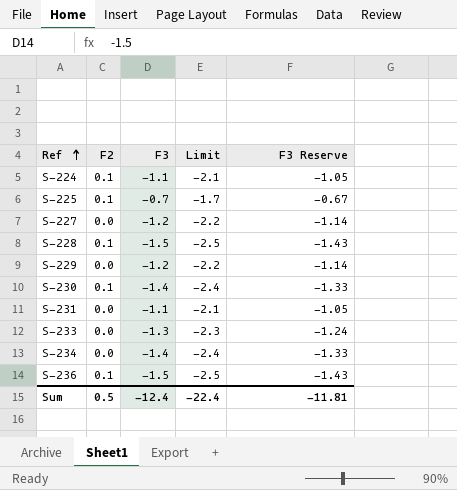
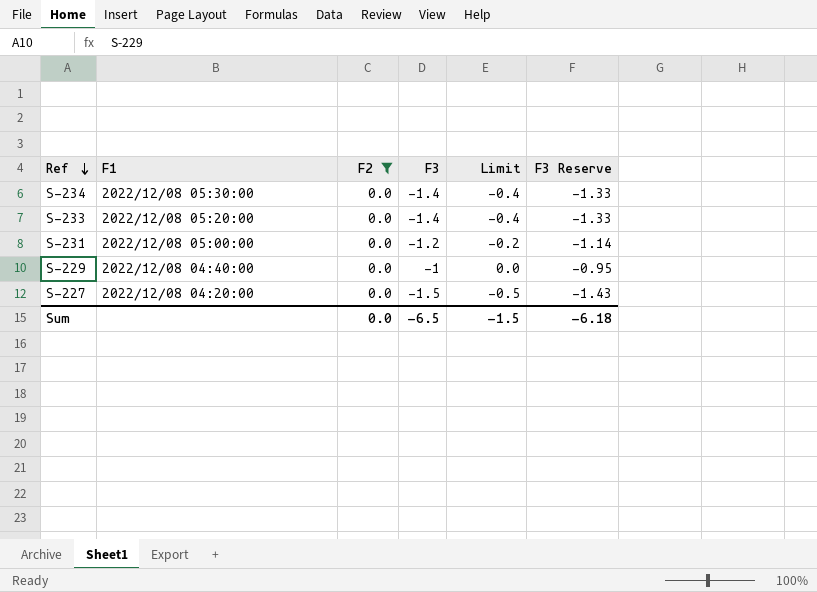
filter: none -> F2 = 0.0
row order: Ref ascending -> Ref descending
column F1 | position: none -> 2
column Limit | formula: [F3] - 1 -> [F3] + 1
S-233 | F3: -1.3 -> -1.4
S-233 | F3 Reserve: -1.24 -> -1.33
S-231 | F3: -1.1 -> -1.2
S-231 | F3 Reserve: -1.05 -> -1.14
S-229 | F3: -1.2 -> -1
S-229 | F3 Reserve: -1.14 -> -0.95
S-227 | F3: -1.2 -> -1.5
S-227 | F3 Reserve: -1.14 -> -1.43
Sum | F2: 0.5 -> 0.0
Sum | F3: -12.4 -> -6.5
Sum | Limit: -22.4 -> -1.5
Sum | F3 Reserve: -11.81 -> -6.18

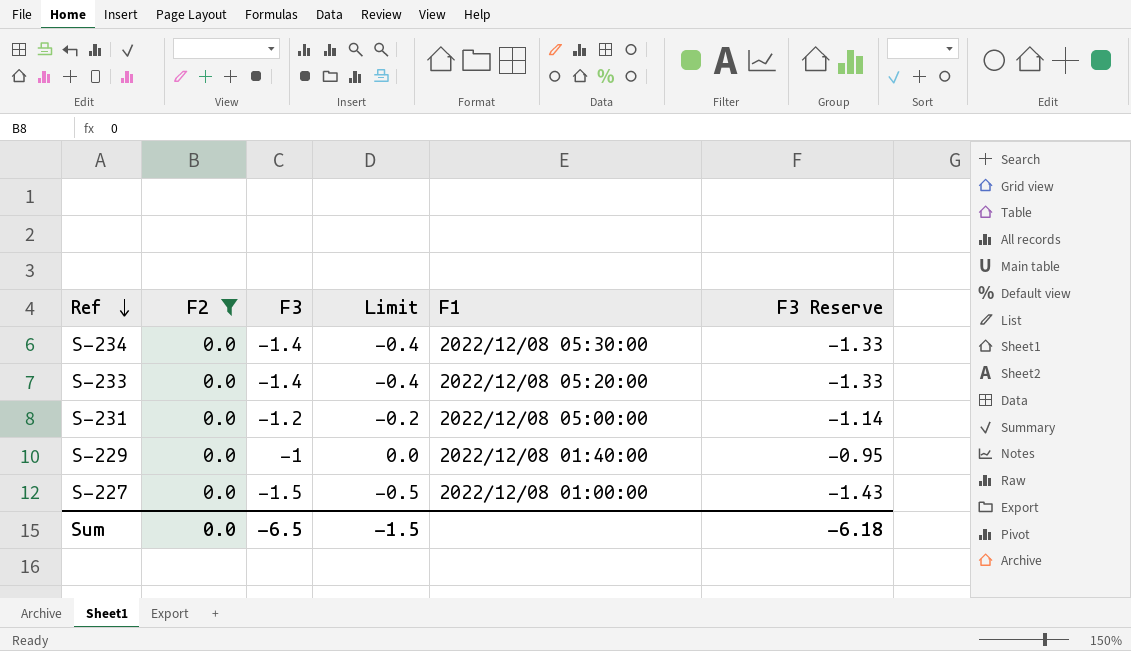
column F1 | position: 2 -> 5
S-229 | F1: 2022/12/08 04:40:00 -> 2022/12/08 01:40:00
S-227 | F1: 2022/12/08 04:20:00 -> 2022/12/08 01:00:00

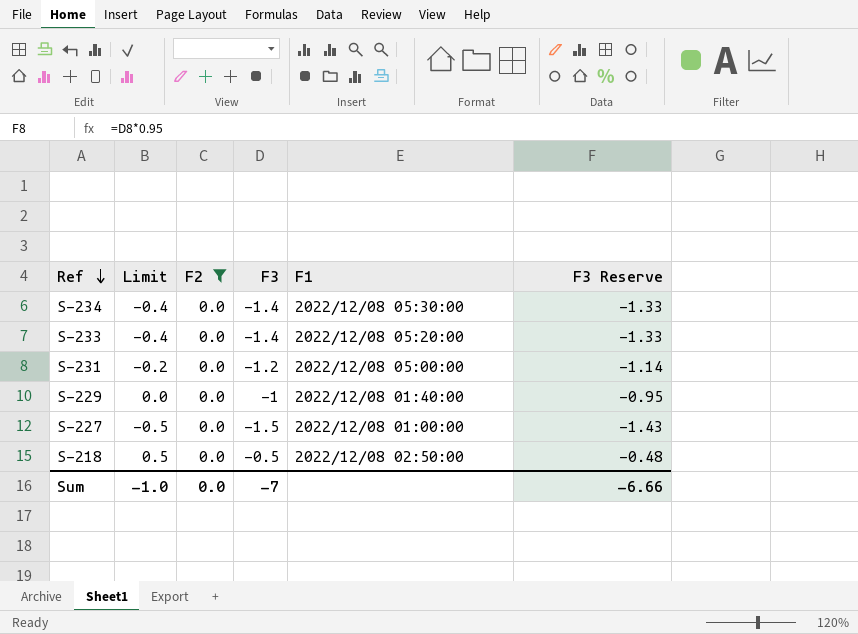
column Limit | position: 4 -> 2
row S-218: none -> 0.5 | 0.0 | -0.5 | 2022/12/08 02:50:00 | -0.48
Sum | Limit: -1.5 -> -1.0
Sum | F3: -6.5 -> -7
Sum | F3 Reserve: -6.18 -> -6.66

